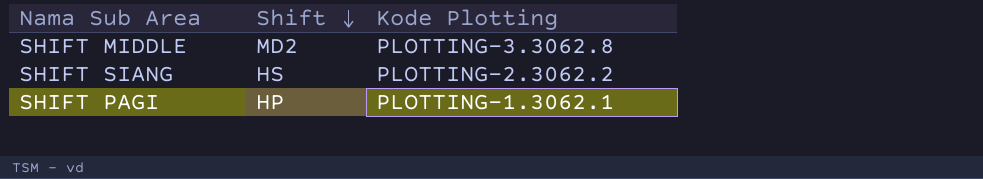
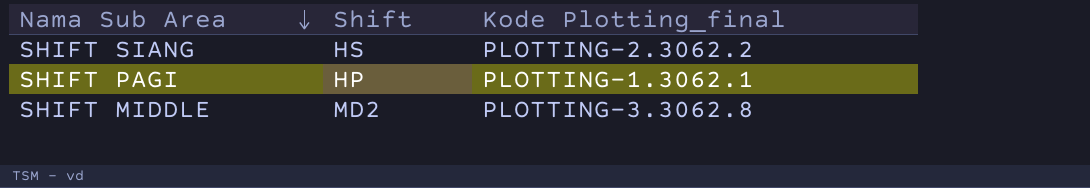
row order: Shift descending -> Nama Sub Area descending
column name: Kode Plotting -> Kode Plotting_final

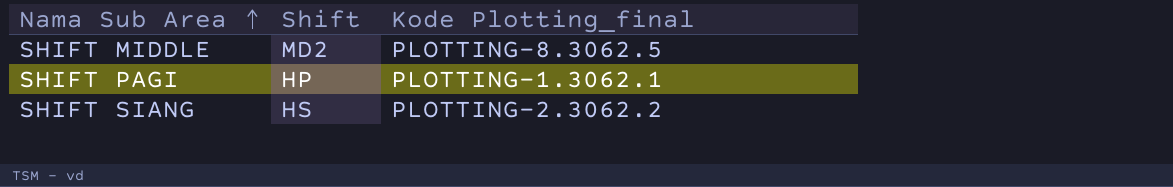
row order: Nama Sub Area descending -> Nama Sub Area ascending
SHIFT MIDDLE | Kode Plotting_final: PLOTTING-3.3062.8 -> PLOTTING-8.3062.5

